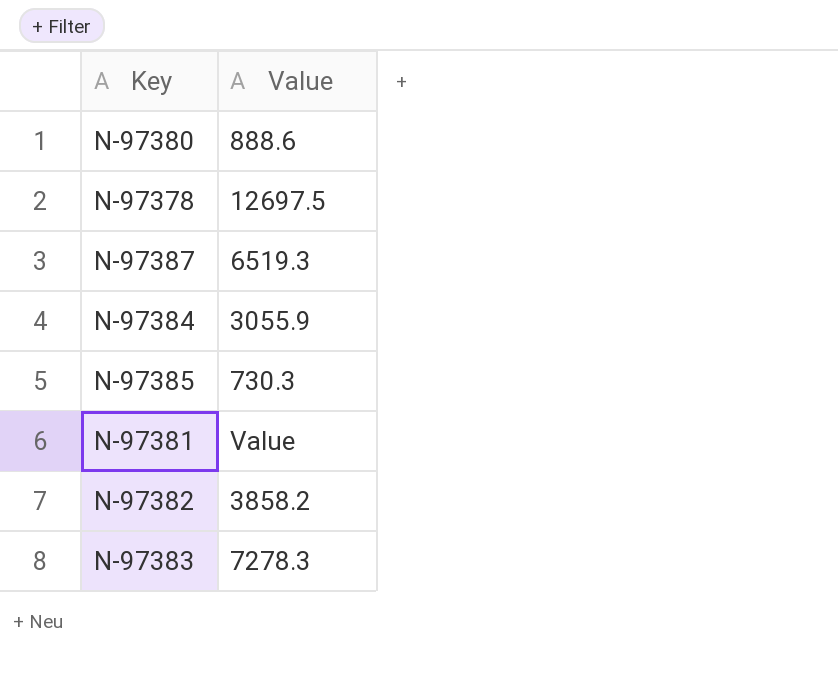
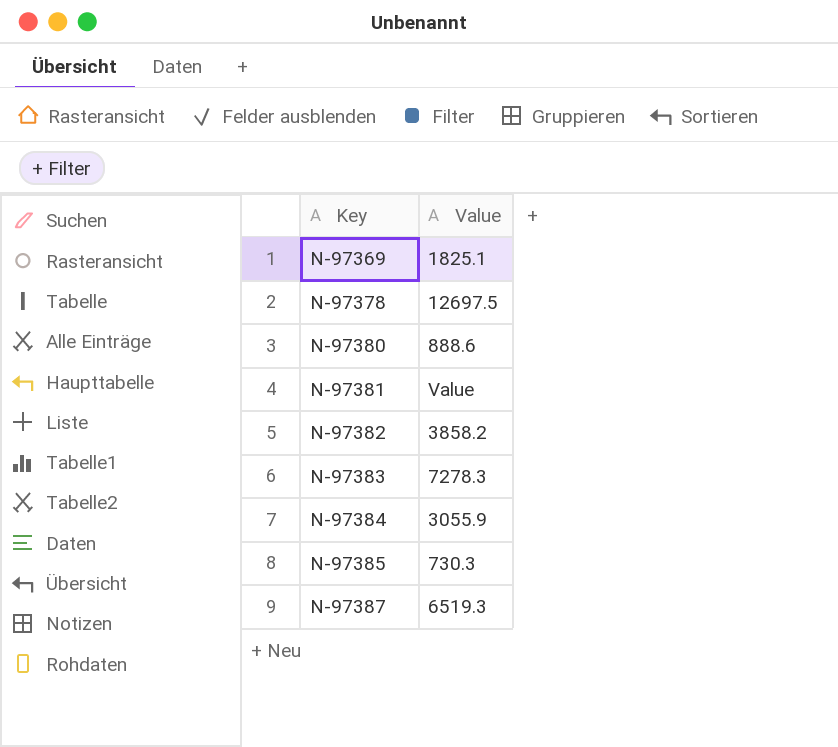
row order: none -> Key ascending
row N-97369: none -> 1825.1

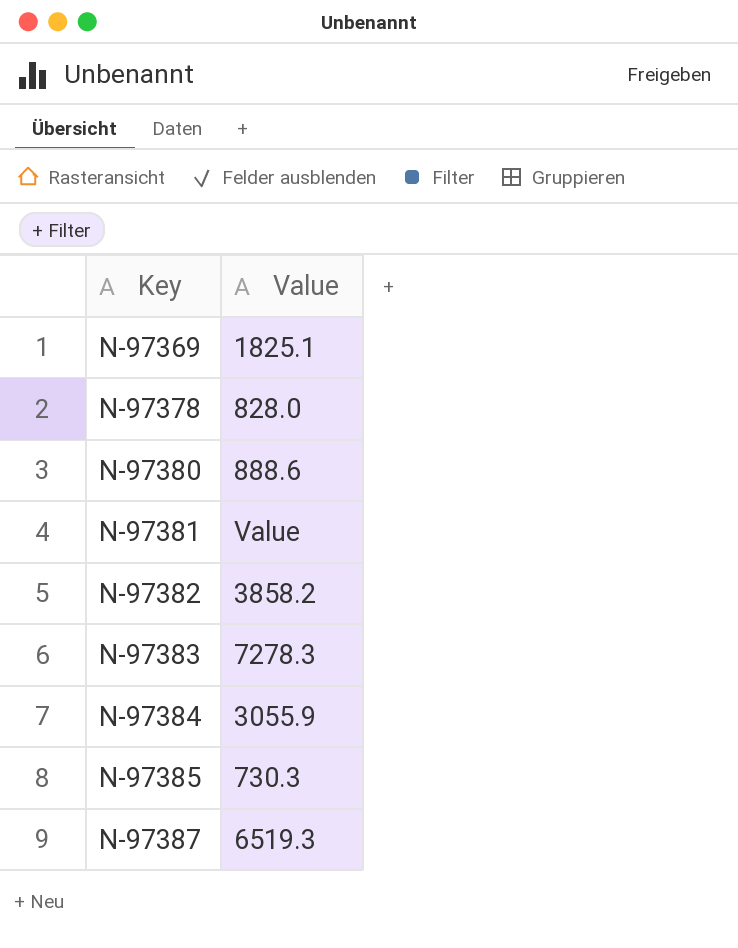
N-97378 | Value: 12697.5 -> 828.0

